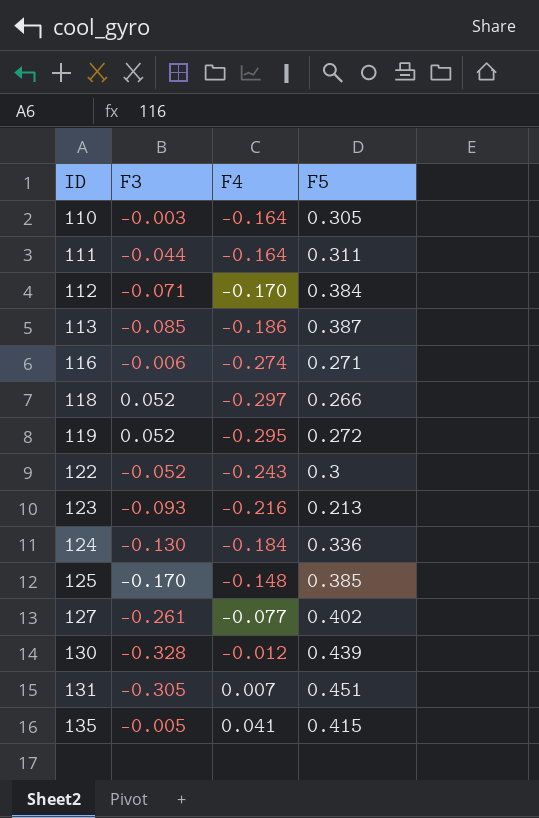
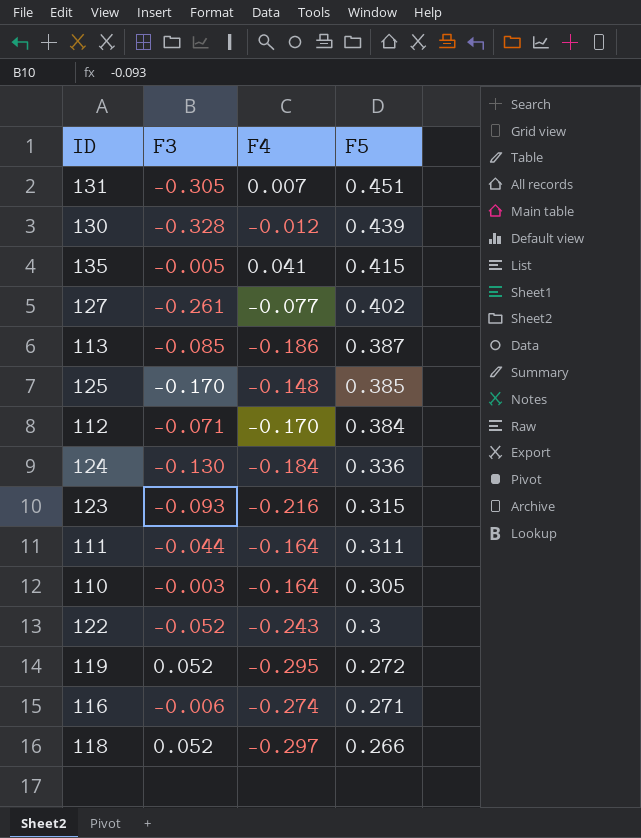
row order: ID ascending -> F5 descending
123 | F5: 0.213 -> 0.315

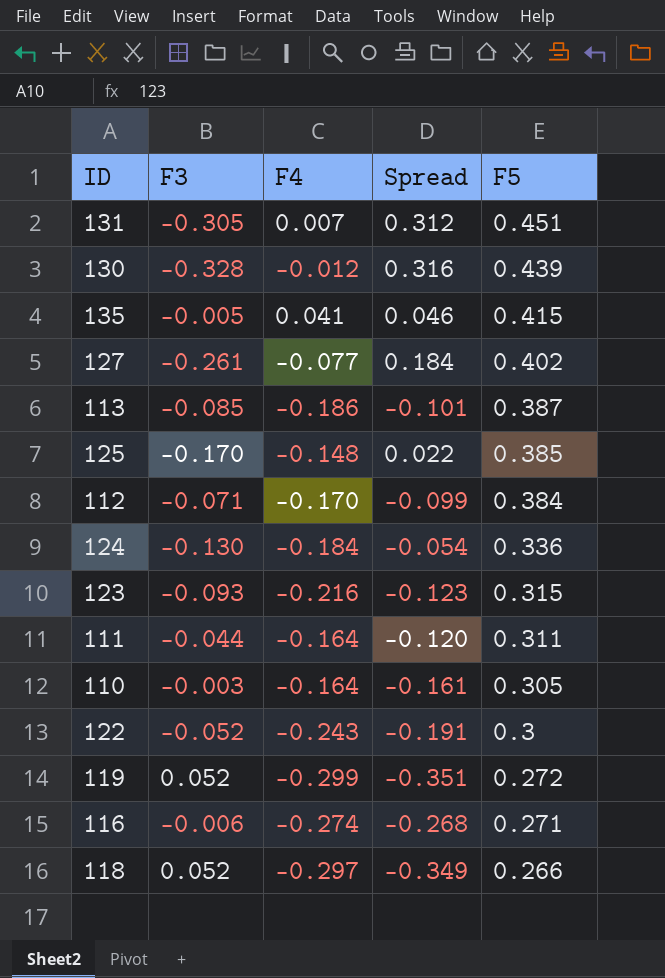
column Spread | formula: none -> [F4] - [F3]
119 | F4: -0.295 -> -0.299

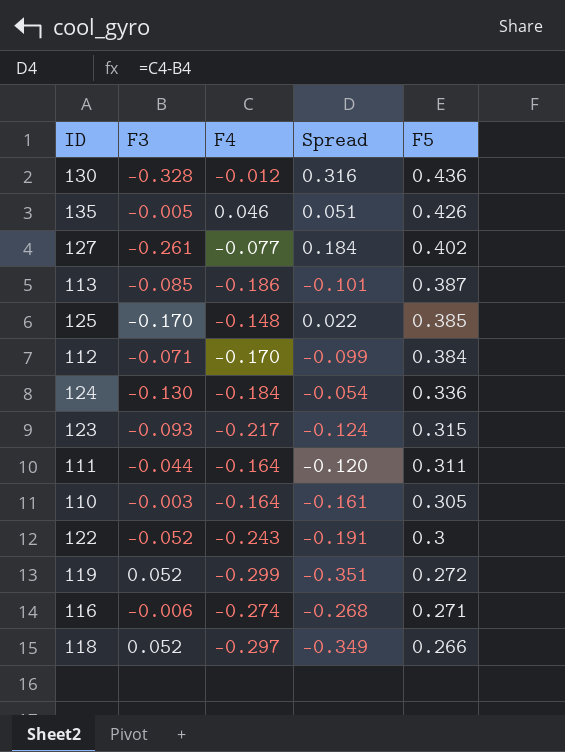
row 131: -0.305 | 0.007 | 0.312 | 0.451 -> none
130 | F5: 0.439 -> 0.436
135 | F4: 0.041 -> 0.046
135 | Spread: 0.046 -> 0.051
135 | F5: 0.415 -> 0.426
123 | F4: -0.216 -> -0.217
123 | Spread: -0.123 -> -0.124

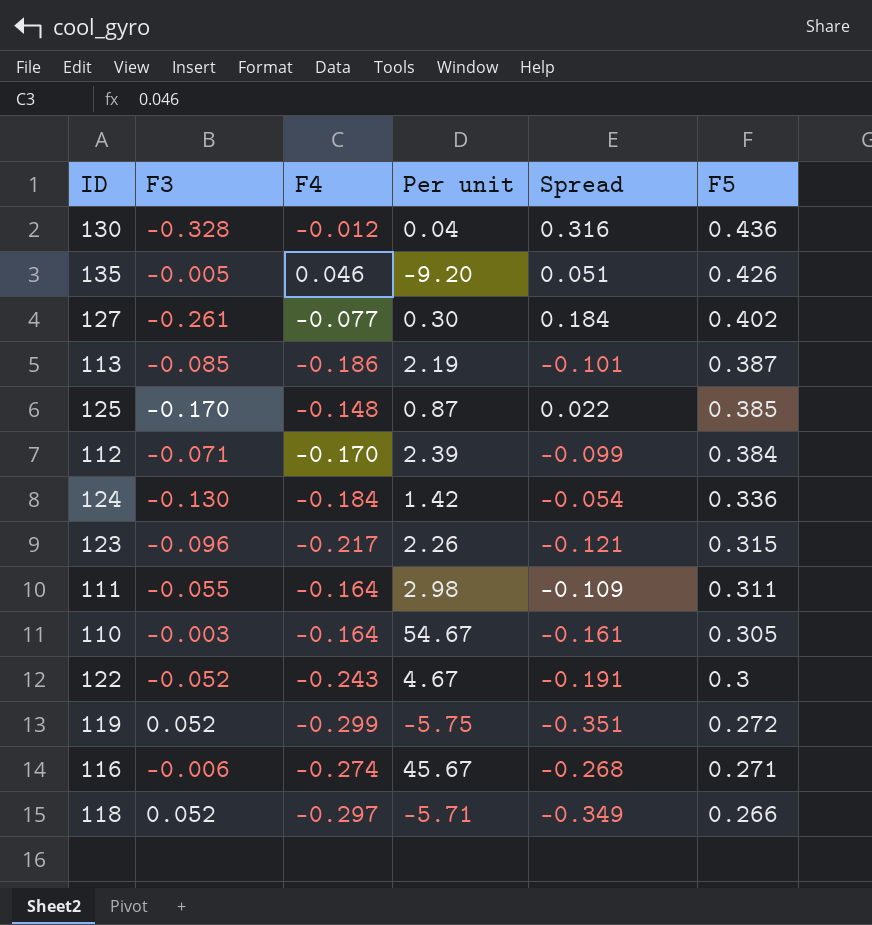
column Per unit | formula: none -> [F4] / [F3]
123 | F3: -0.093 -> -0.096
123 | Spread: -0.124 -> -0.121
111 | F3: -0.044 -> -0.055
111 | Spread: -0.120 -> -0.109

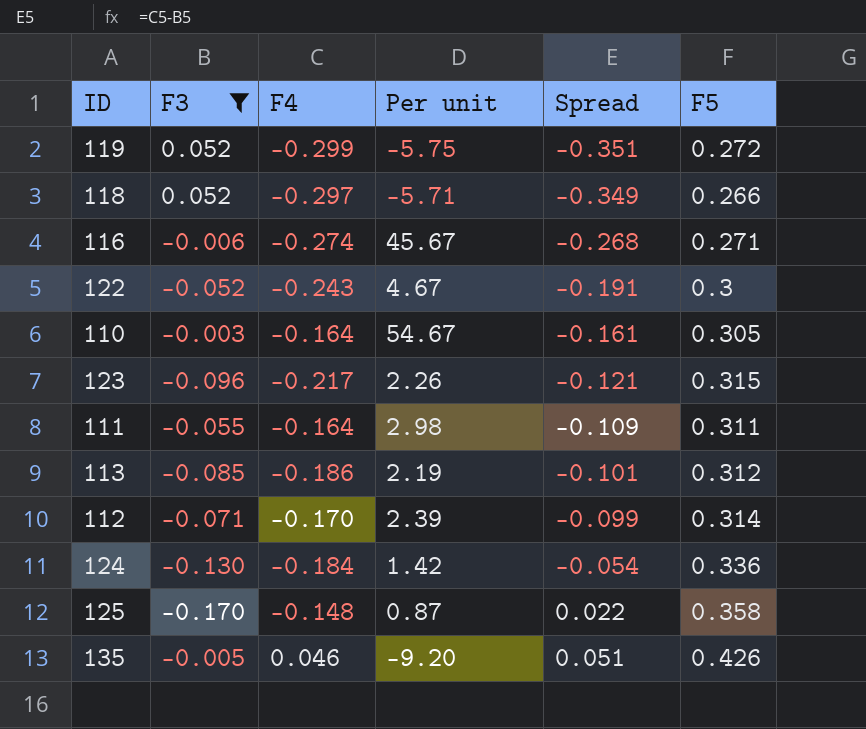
filter: none -> F3 >= -0.170
row order: F5 descending -> Spread ascending
113 | F5: 0.387 -> 0.312
112 | F5: 0.384 -> 0.314
125 | F5: 0.385 -> 0.358

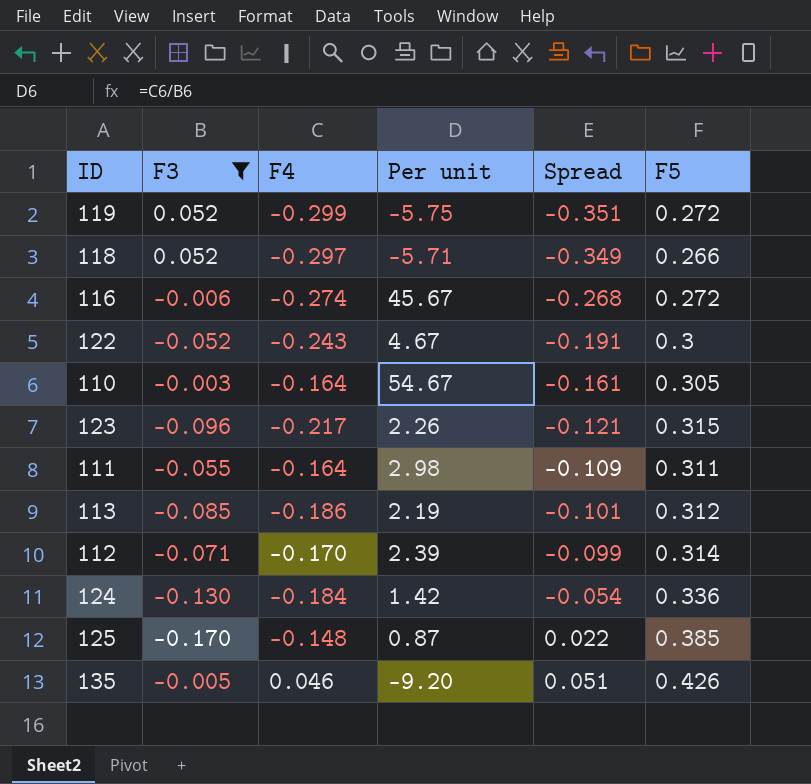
116 | F5: 0.271 -> 0.272
125 | F5: 0.358 -> 0.385

